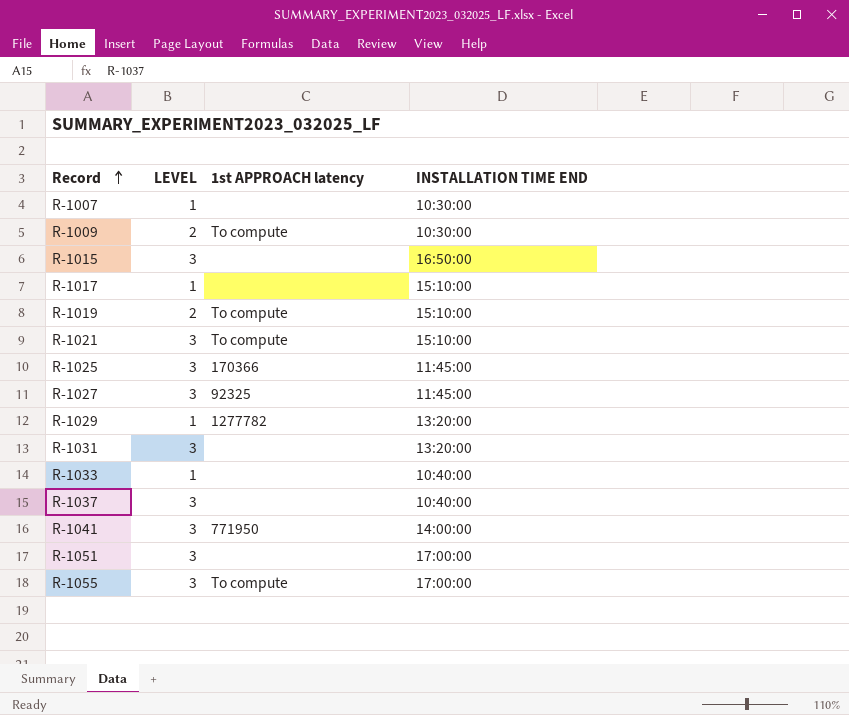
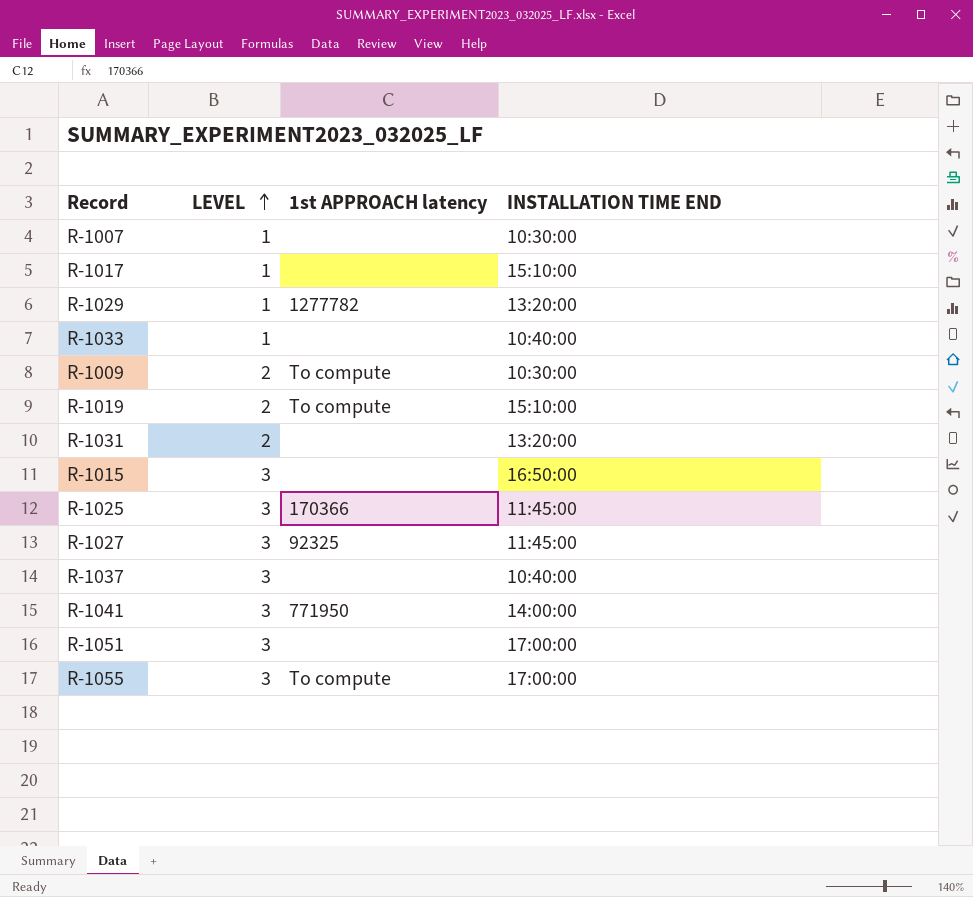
row order: Record ascending -> LEVEL ascending
row R-1021: 3 | To compute | 15:10:00 -> none
R-1031 | LEVEL: 3 -> 2

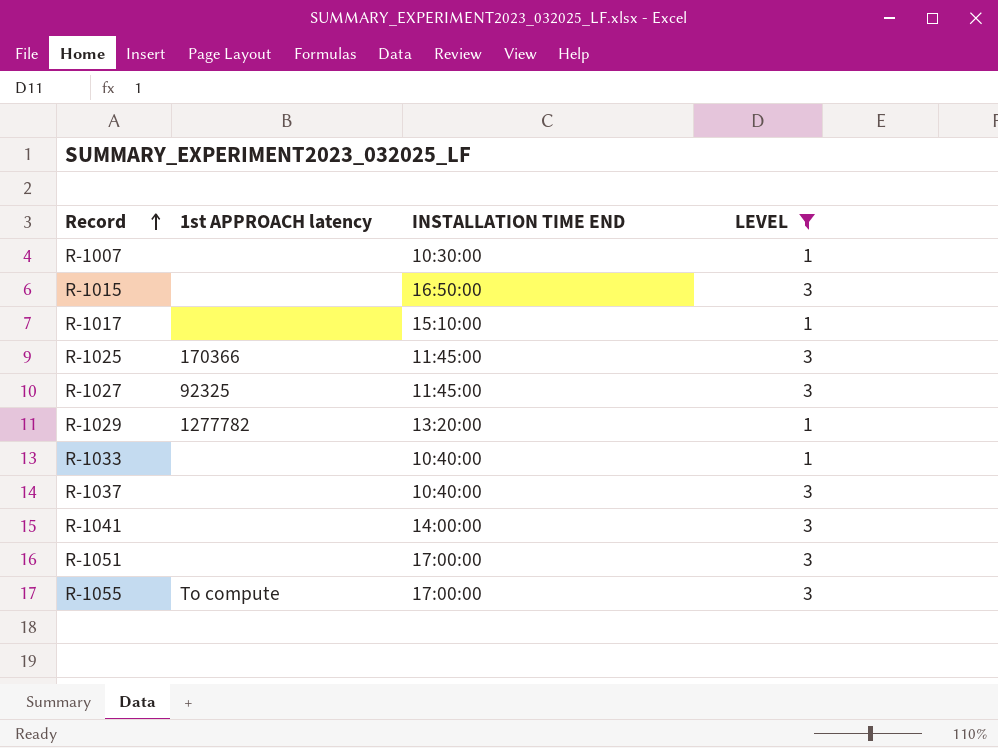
filter: none -> LEVEL != 2
row order: LEVEL ascending -> Record ascending
column LEVEL | position: 2 -> 4
R-1041 | 1st APPROACH latency: 771950 -> none

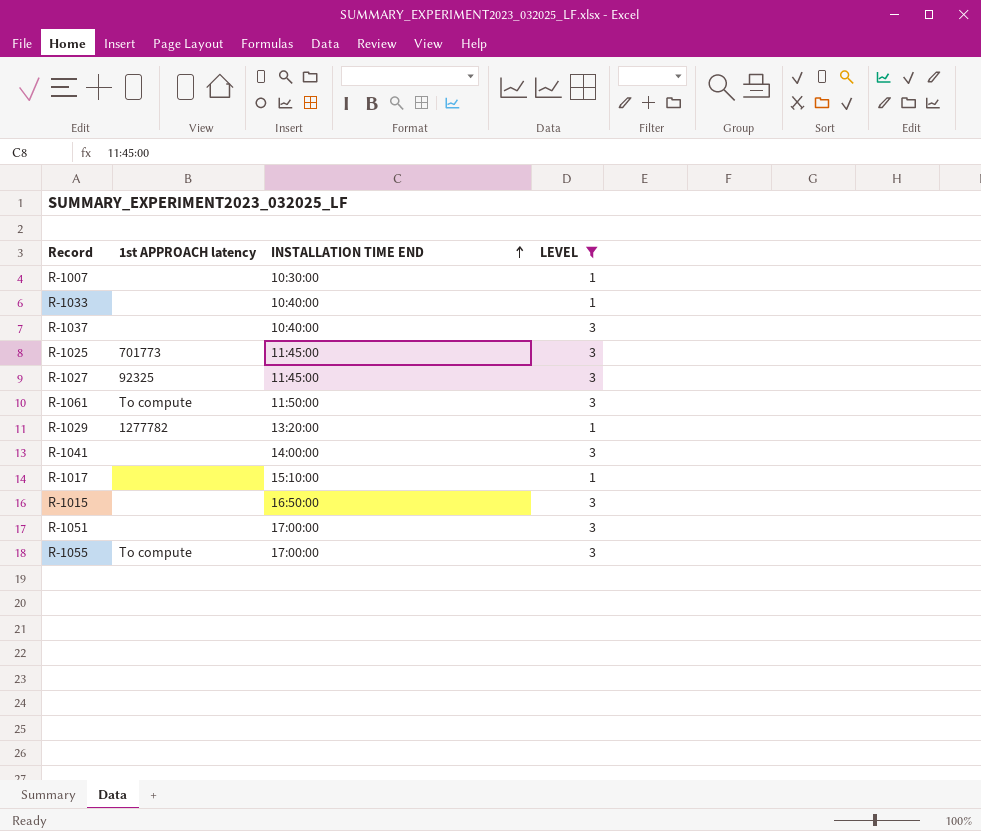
row order: Record ascending -> INSTALLATION TIME END ascending
R-1025 | 1st APPROACH latency: 170366 -> 701773
row R-1061: none -> To compute | 11:50:00 | 3

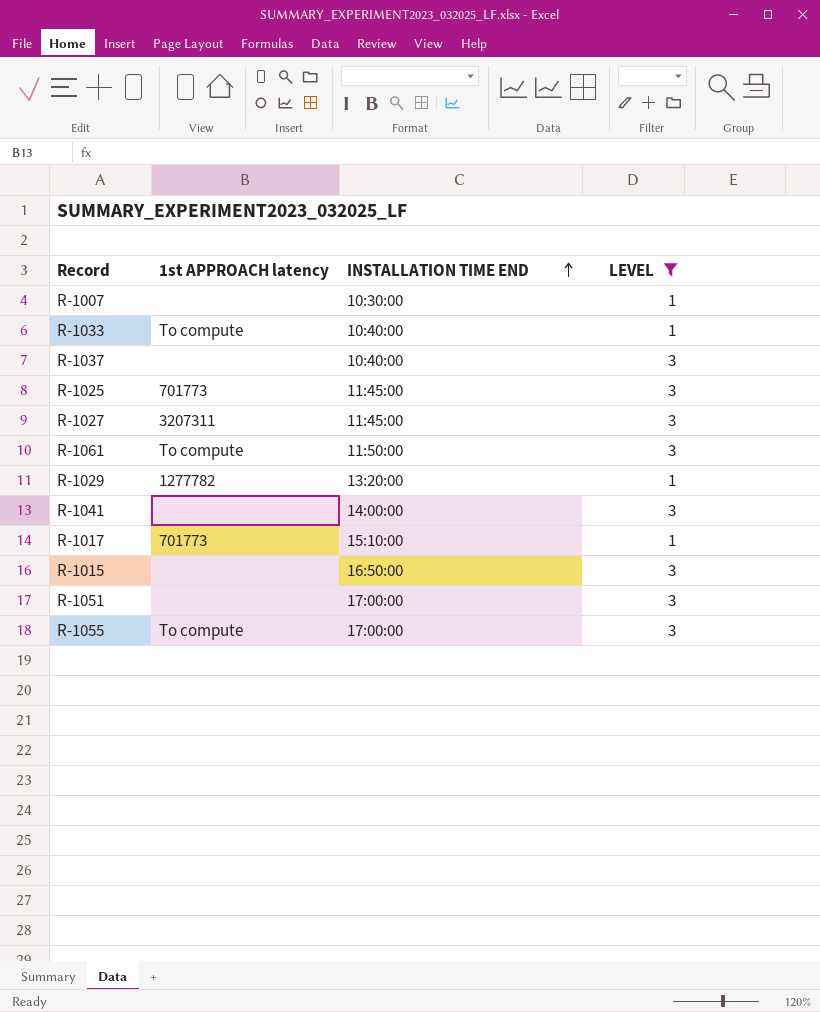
R-1033 | 1st APPROACH latency: none -> To compute
R-1027 | 1st APPROACH latency: 92325 -> 3207311
R-1017 | 1st APPROACH latency: none -> 701773

